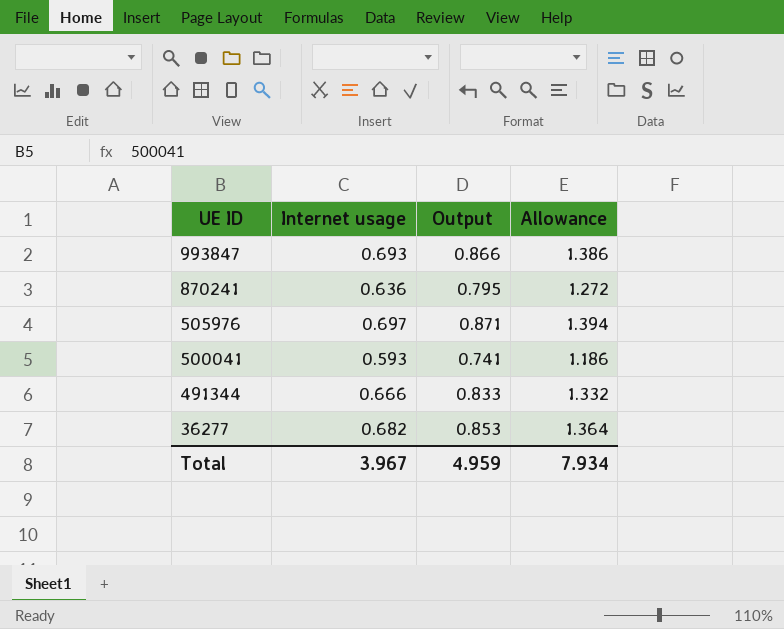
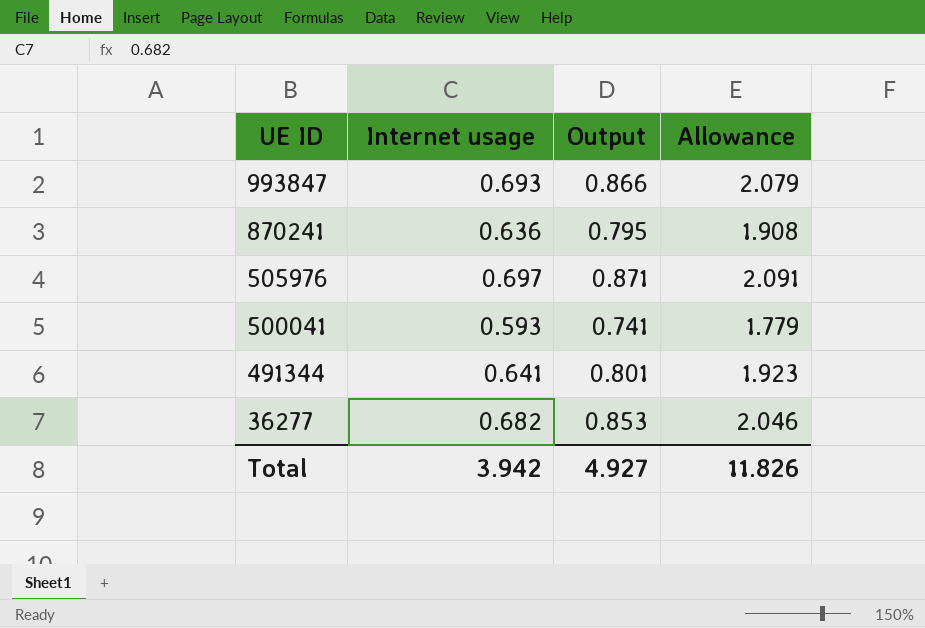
column Allowance | formula: [Internet usage] * 2 -> [Internet usage] * 3
491344 | Internet usage: 0.666 -> 0.641
491344 | Output: 0.833 -> 0.801
Total | Internet usage: 3.967 -> 3.942
Total | Output: 4.959 -> 4.927
Total | Allowance: 7.934 -> 11.826

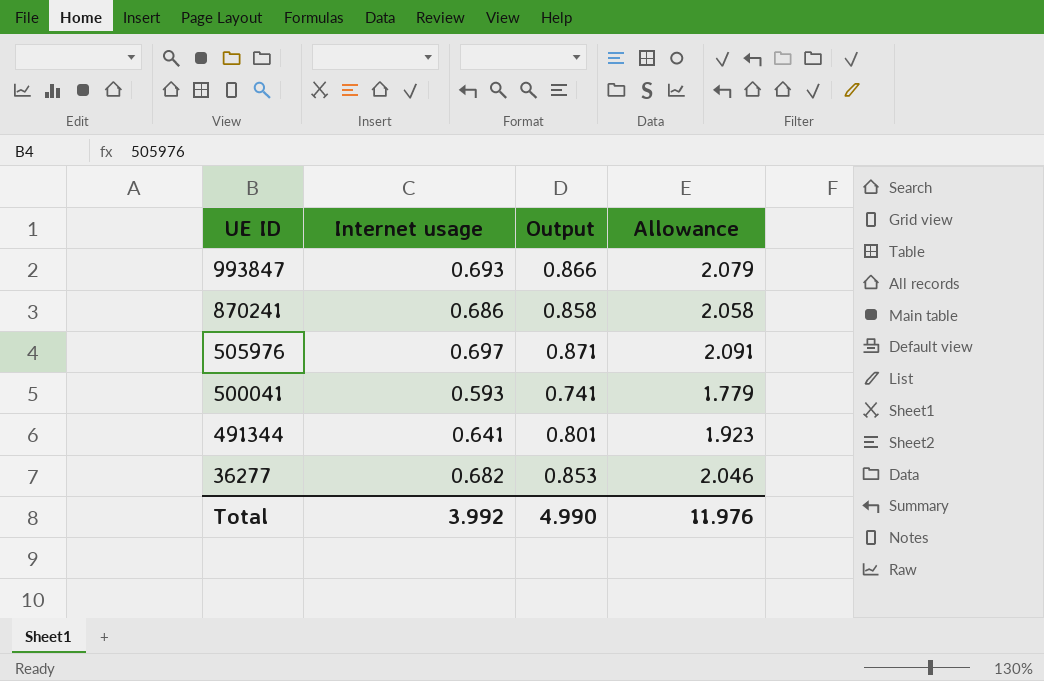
870241 | Internet usage: 0.636 -> 0.686
870241 | Output: 0.795 -> 0.858
870241 | Allowance: 1.908 -> 2.058
Total | Internet usage: 3.942 -> 3.992
Total | Output: 4.927 -> 4.990
Total | Allowance: 11.826 -> 11.976

